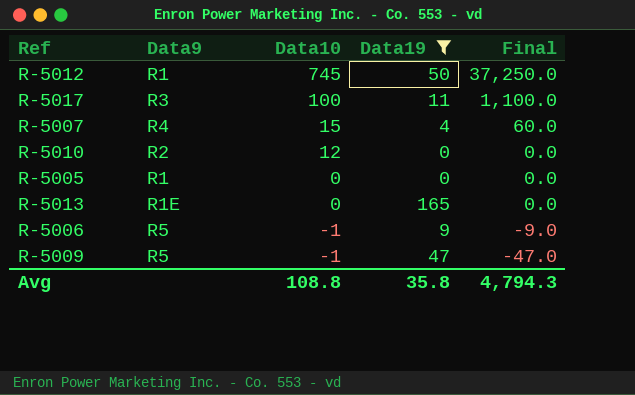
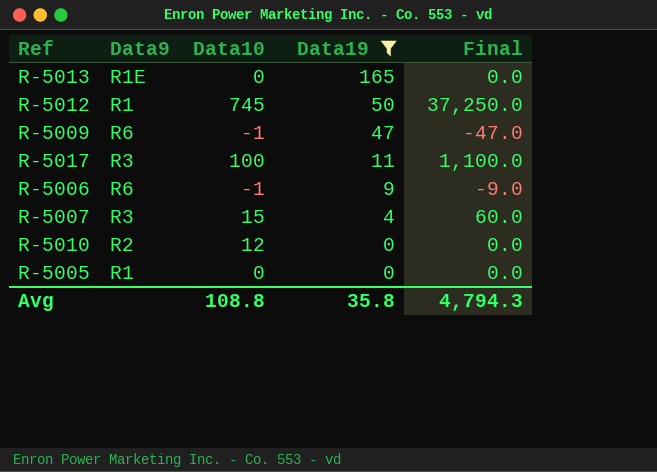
row order: Data10 descending -> Data19 descending
R-5009 | Data9: R5 -> R6
R-5006 | Data9: R5 -> R6
R-5007 | Data9: R4 -> R3

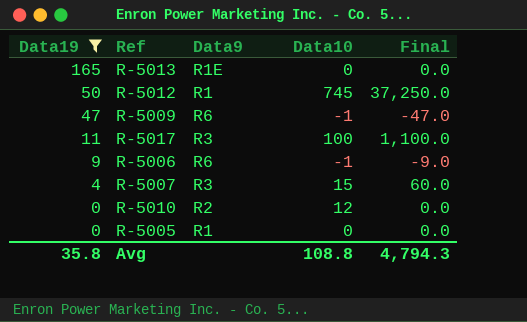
column Data19 | position: 4 -> 1

